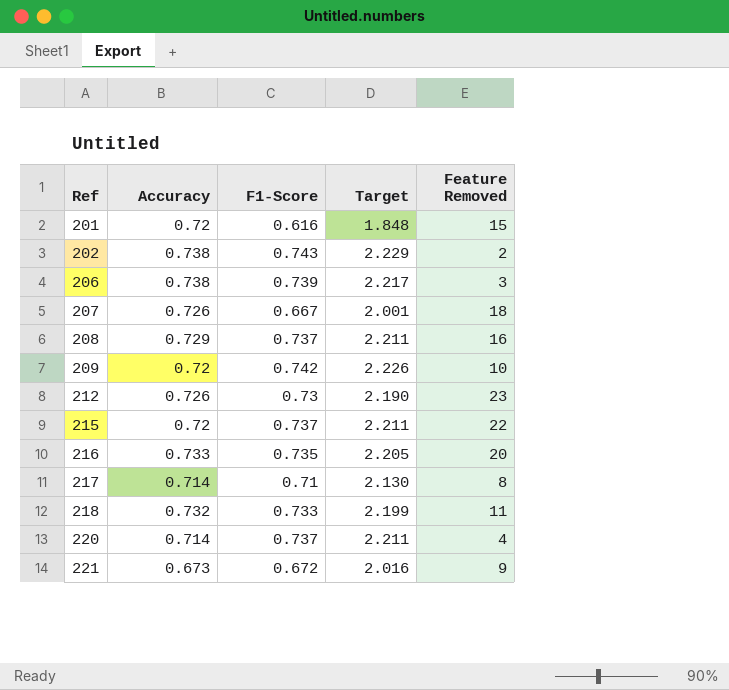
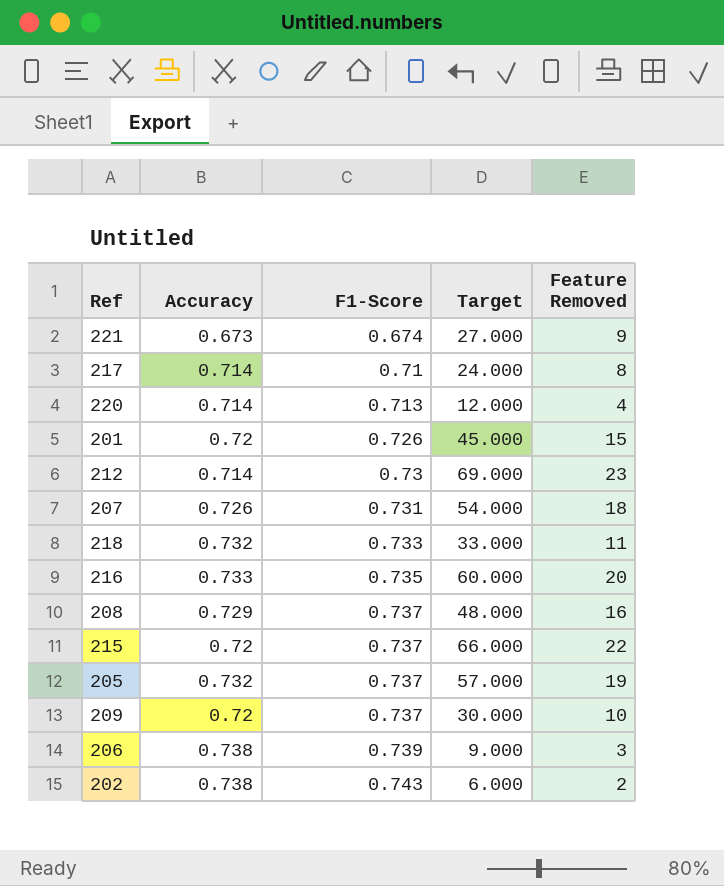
row order: Ref ascending -> F1-Score ascending
column Target | formula: [F1-Score] * 3 -> [Feature Removed] * 3
221 | F1-Score: 0.672 -> 0.674
220 | F1-Score: 0.737 -> 0.713
201 | F1-Score: 0.616 -> 0.726
212 | Accuracy: 0.726 -> 0.714
207 | F1-Score: 0.667 -> 0.731
row 205: none -> 0.732 | 0.737 | 57.000 | 19
209 | F1-Score: 0.742 -> 0.737

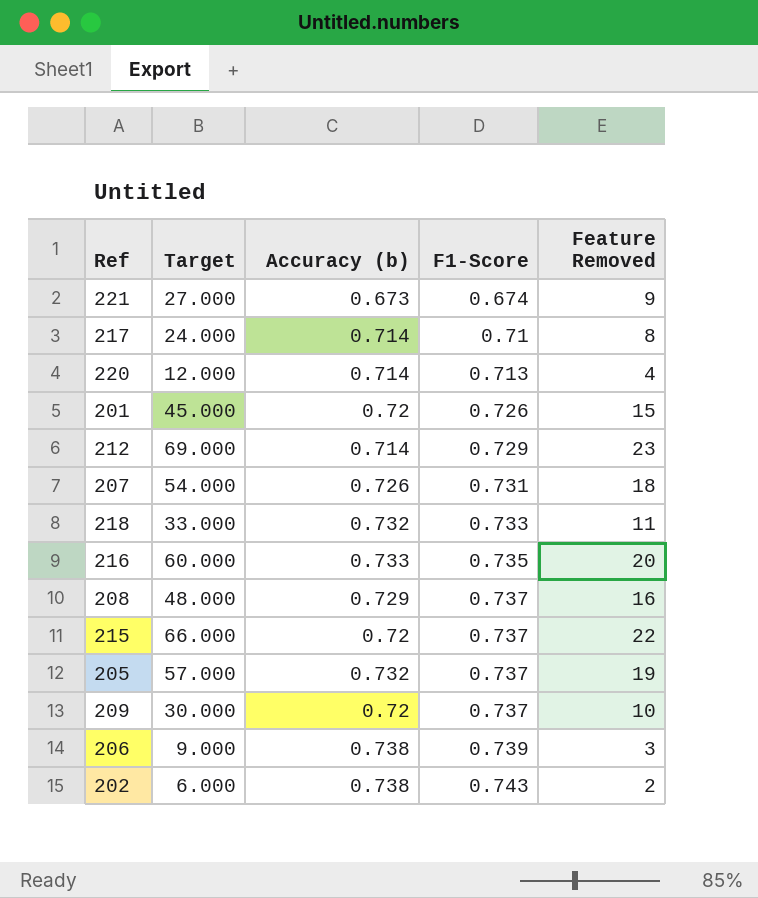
column Target | position: 4 -> 2
column name: Accuracy -> Accuracy (b)
212 | F1-Score: 0.73 -> 0.729

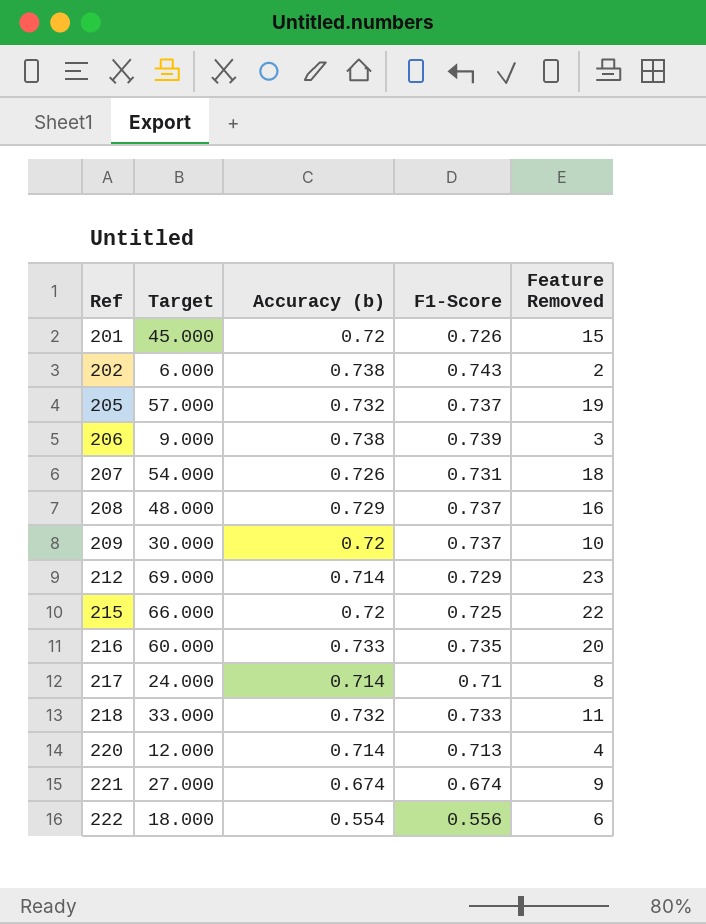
row order: F1-Score ascending -> Ref ascending
215 | F1-Score: 0.737 -> 0.725
221 | Accuracy (b): 0.673 -> 0.674
row 222: none -> 18.000 | 0.554 | 0.556 | 6

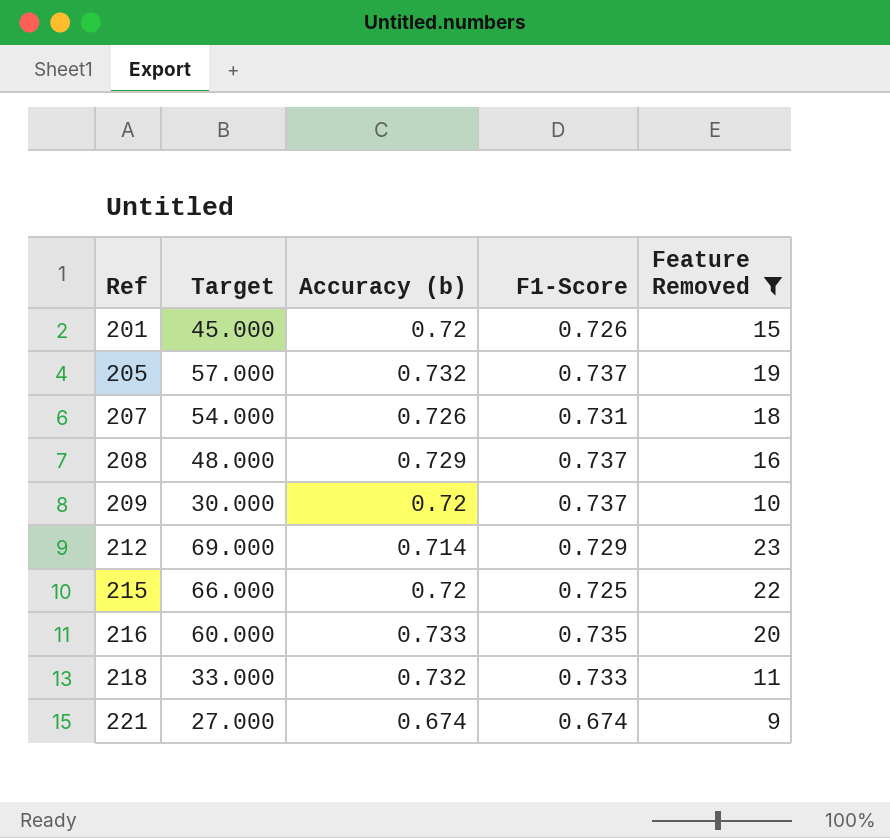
filter: none -> Feature Removed >= 9

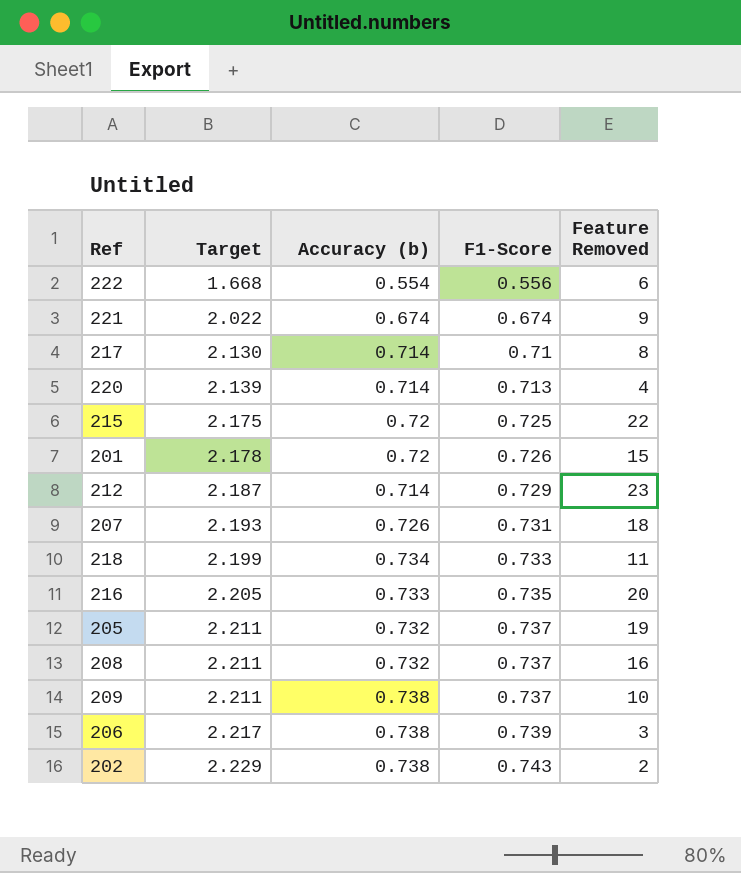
filter: Feature Removed >= 9 -> none
row order: Ref ascending -> Target ascending
column Target | formula: [Feature Removed] * 3 -> [F1-Score] * 3
218 | Accuracy (b): 0.732 -> 0.734
208 | Accuracy (b): 0.729 -> 0.732
209 | Accuracy (b): 0.72 -> 0.738

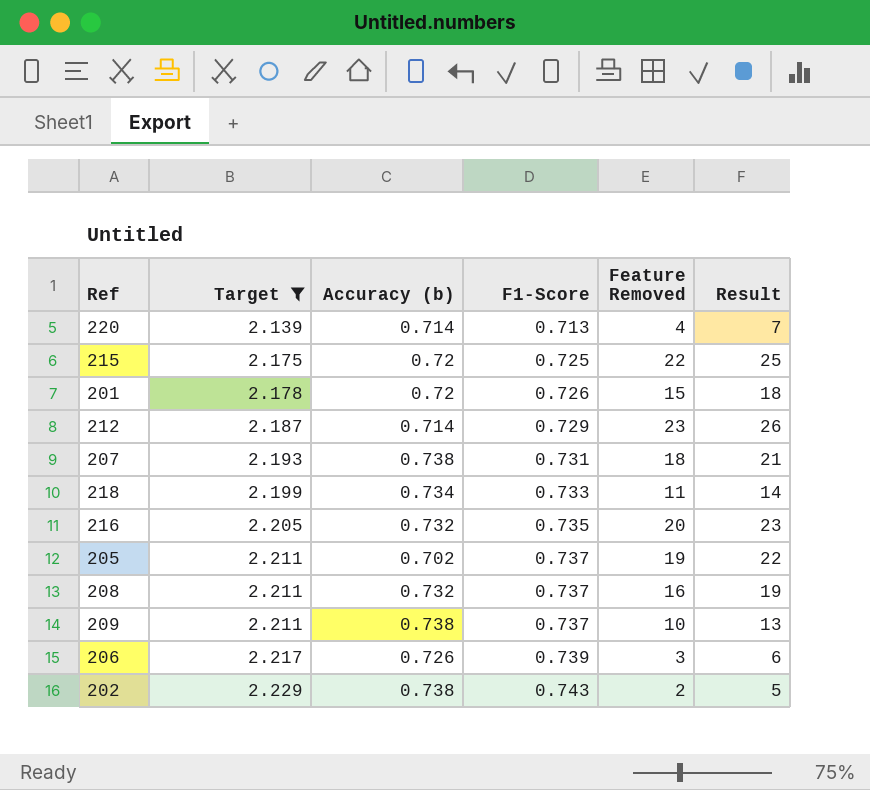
filter: none -> Target >= 2.139
column Result | formula: none -> [Feature Removed] + 3
207 | Accuracy (b): 0.726 -> 0.738
216 | Accuracy (b): 0.733 -> 0.732
205 | Accuracy (b): 0.732 -> 0.702
206 | Accuracy (b): 0.738 -> 0.726

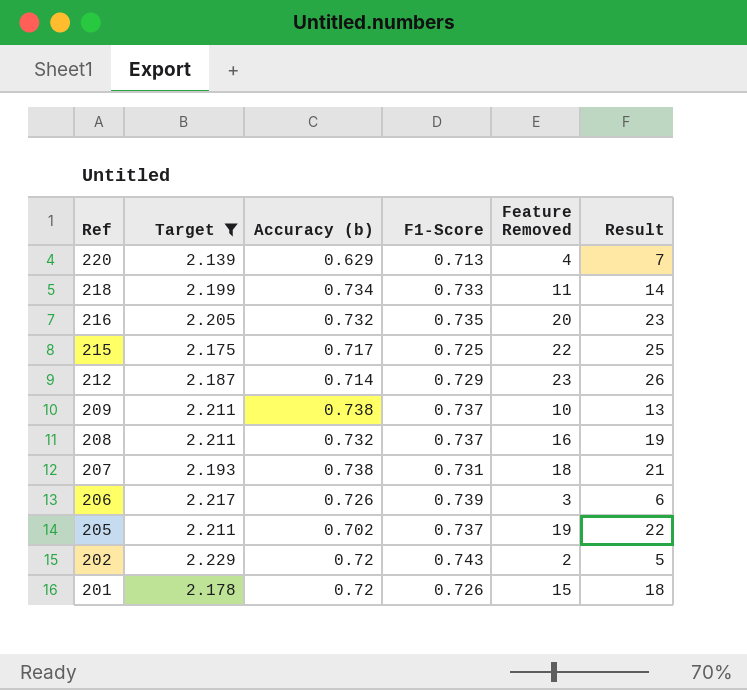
row order: Target ascending -> Ref descending
220 | Accuracy (b): 0.714 -> 0.629
215 | Accuracy (b): 0.72 -> 0.717
202 | Accuracy (b): 0.738 -> 0.72

